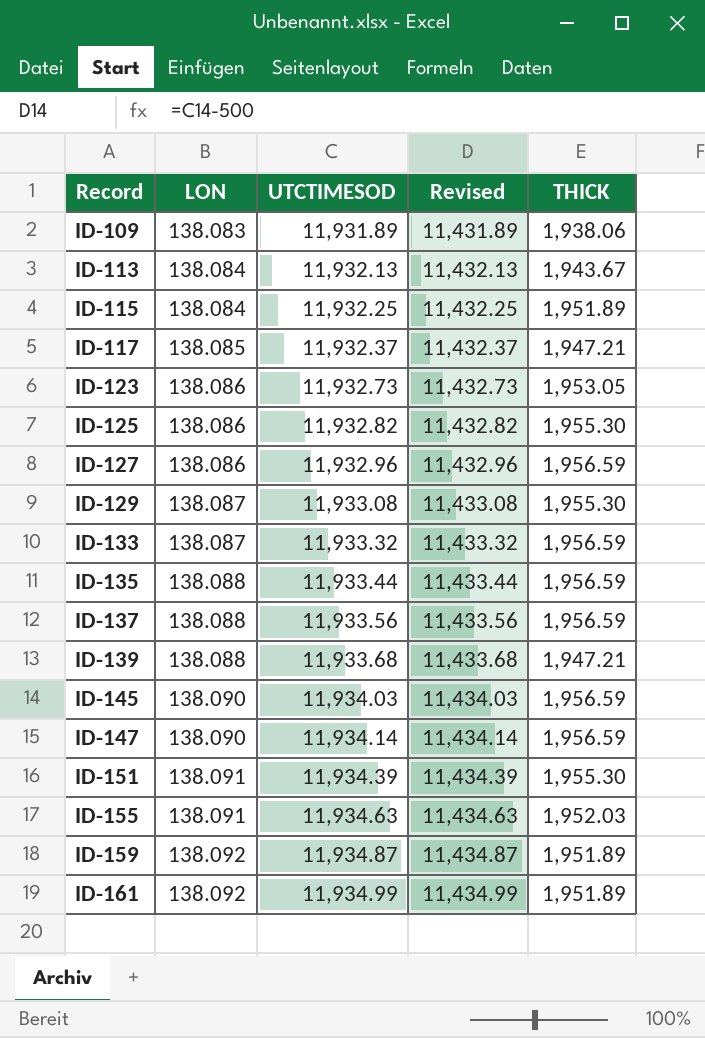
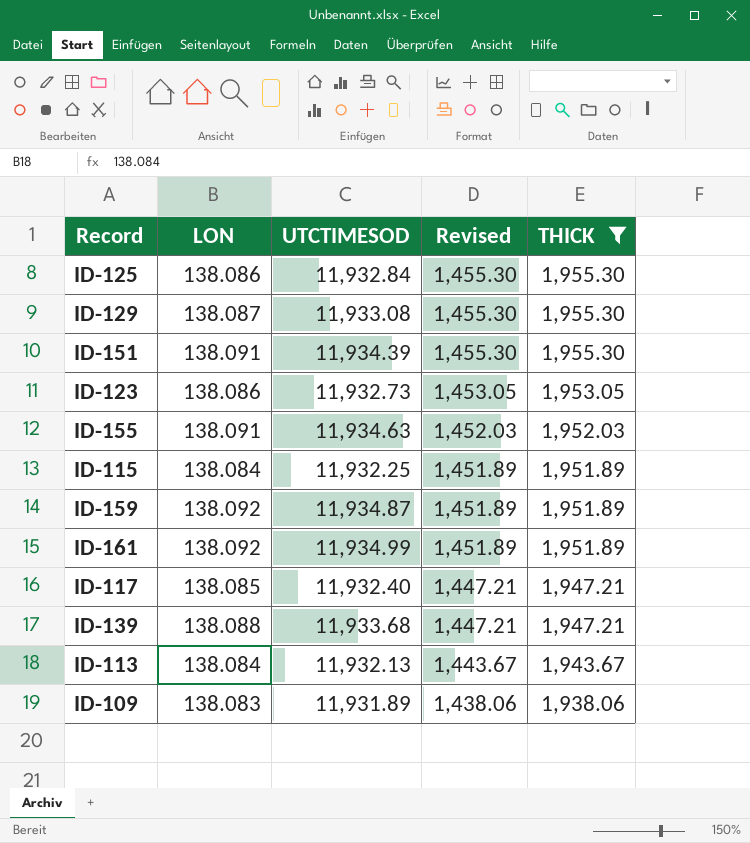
filter: none -> THICK != 1,956.59
row order: Record ascending -> Revised descending
column Revised | formula: [UTCTIMESOD] - 500 -> [THICK] - 500
ID-125 | UTCTIMESOD: 11,932.82 -> 11,932.84
ID-117 | UTCTIMESOD: 11,932.37 -> 11,932.40

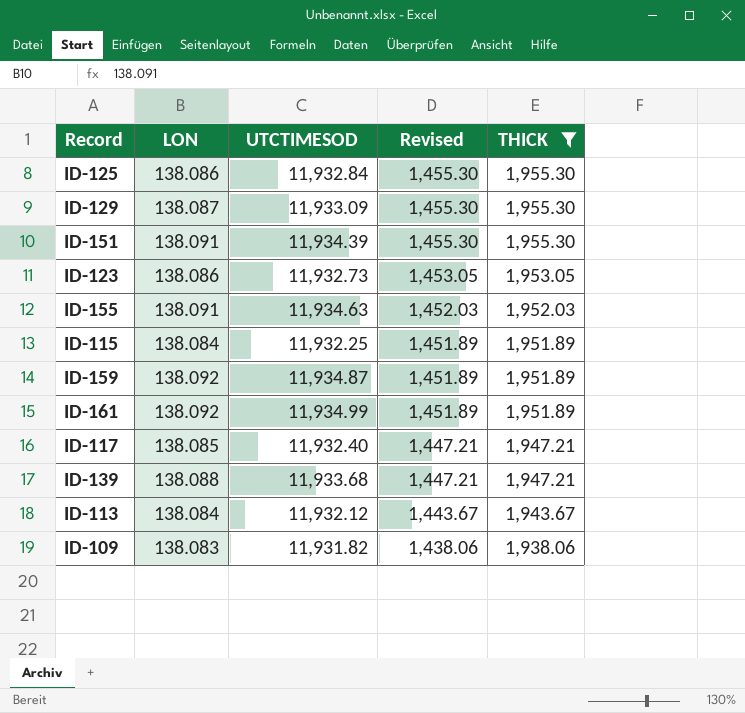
ID-129 | UTCTIMESOD: 11,933.08 -> 11,933.09
ID-113 | UTCTIMESOD: 11,932.13 -> 11,932.12
ID-109 | UTCTIMESOD: 11,931.89 -> 11,931.82

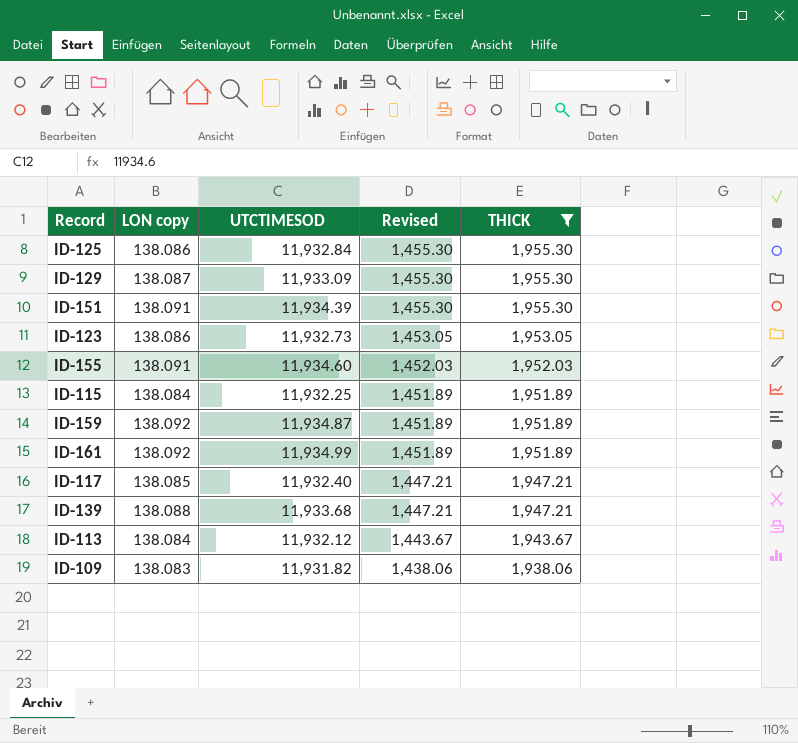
column name: LON -> LON copy
ID-155 | UTCTIMESOD: 11,934.63 -> 11,934.60

